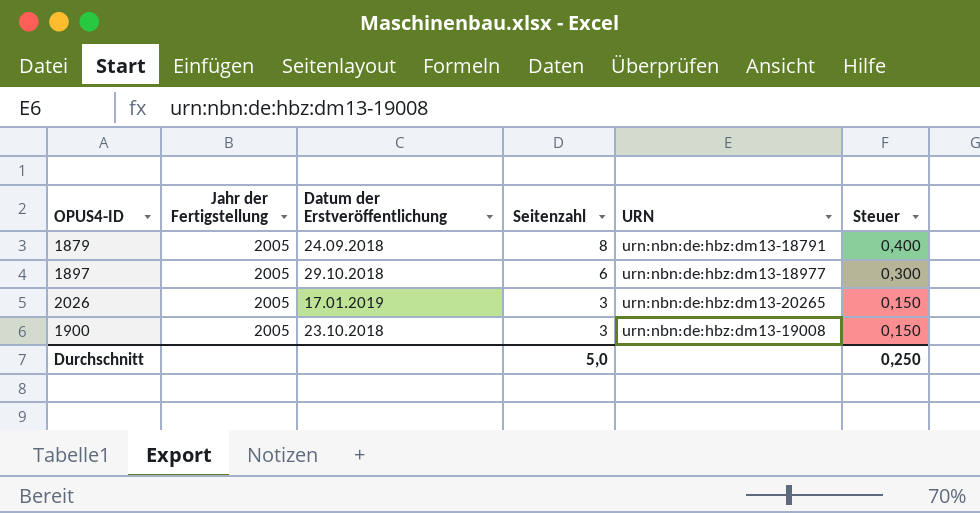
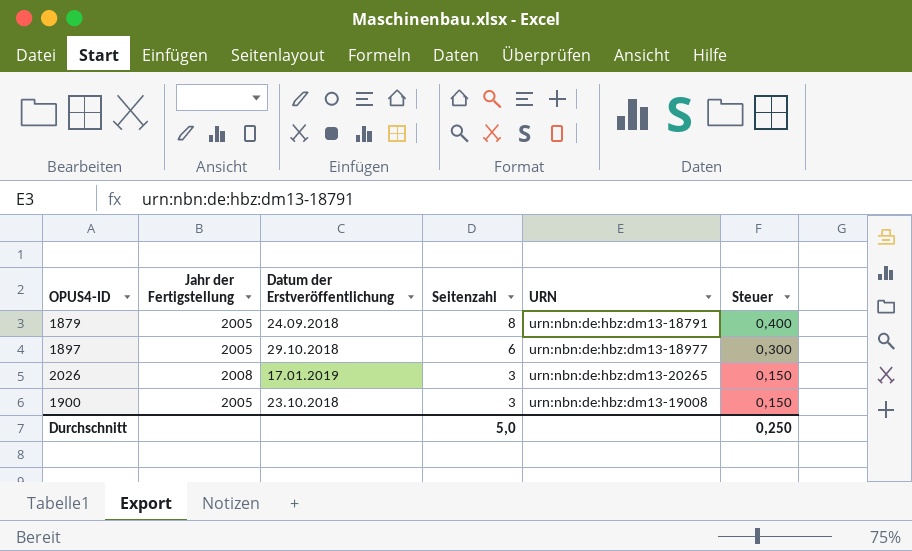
2026 | Jahr der Fertigstellung: 2005 -> 2008

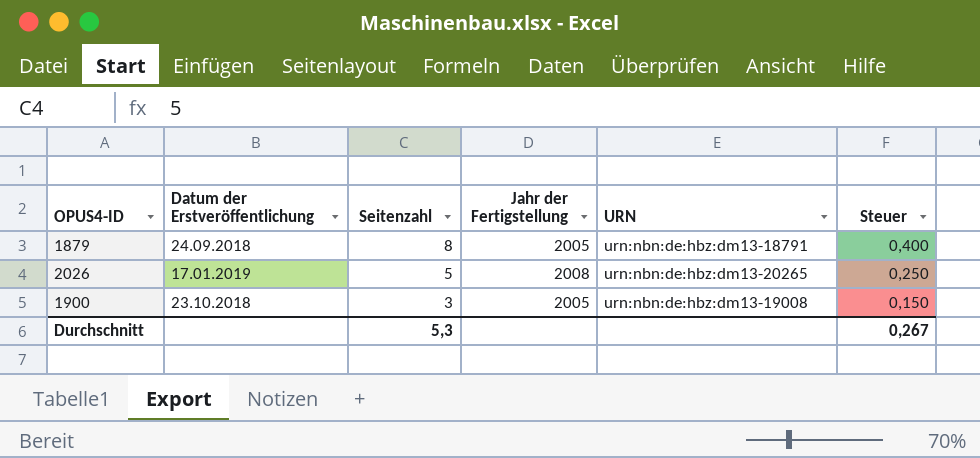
column Jahr der Fertigstellung | position: 2 -> 4
row 1897: 2005 | 29.10.2018 | 6 | urn:nbn:de:hbz:dm13-18977 | 0,300 -> none
2026 | Seitenzahl: 3 -> 5
2026 | Steuer: 0,150 -> 0,250
Durchschnitt | Seitenzahl: 5,0 -> 5,3
Durchschnitt | Steuer: 0,250 -> 0,267

